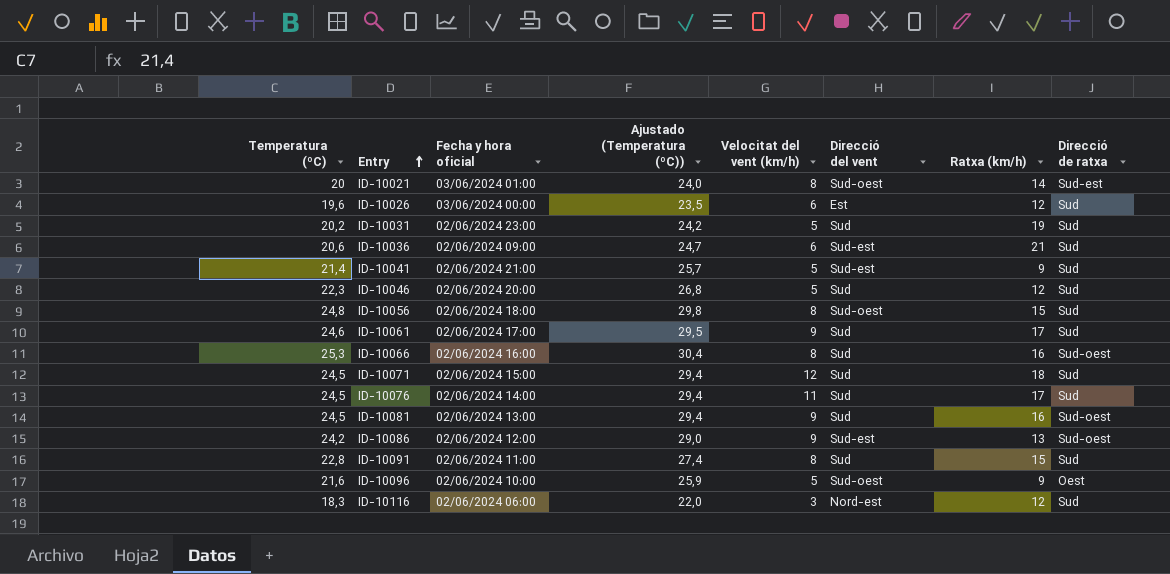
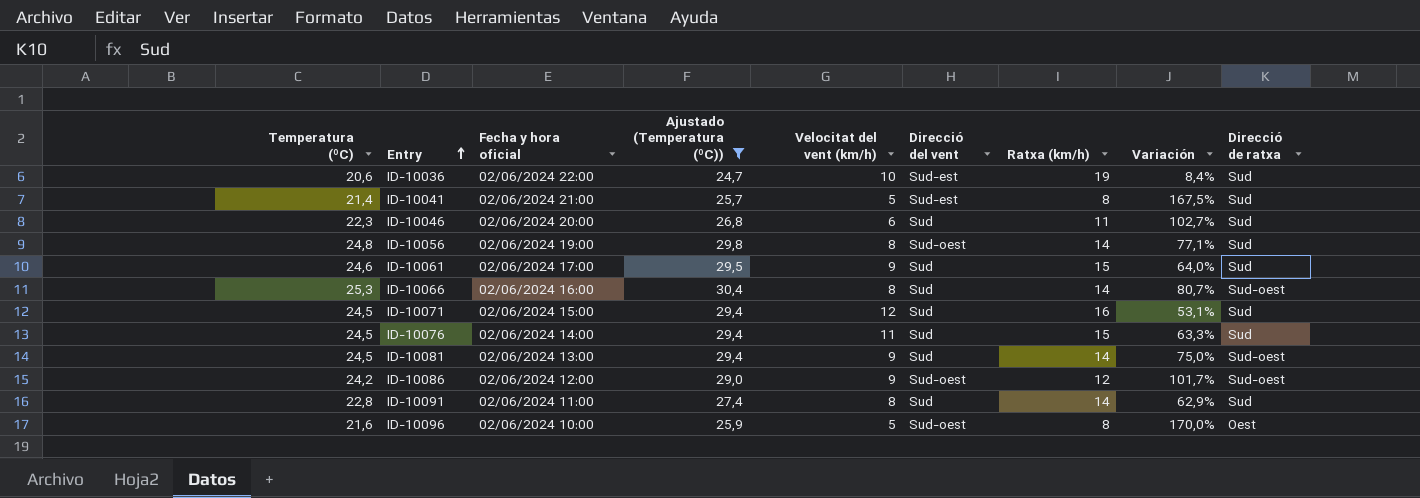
filter: none -> Ajustado (Temperatura (ºC)) >= 24,7
column Variación | formula: none -> ([Temperatura (ºC)] - [Ratxa (km/h)]) / [Ratxa (km/h)]
ID-10036 | Fecha y hora oficial: 02/06/2024 09:00 -> 02/06/2024 22:00
ID-10036 | Velocitat del vent (km/h): 6 -> 10
ID-10036 | Ratxa (km/h): 21 -> 19
ID-10041 | Ratxa (km/h): 9 -> 8
ID-10046 | Velocitat del vent (km/h): 5 -> 6
ID-10046 | Ratxa (km/h): 12 -> 11
ID-10056 | Fecha y hora oficial: 02/06/2024 18:00 -> 02/06/2024 19:00
ID-10056 | Ratxa (km/h): 15 -> 14
ID-10061 | Ratxa (km/h): 17 -> 15
ID-10066 | Ratxa (km/h): 16 -> 14
ID-10071 | Ratxa (km/h): 18 -> 16
ID-10076 | Ratxa (km/h): 17 -> 15
ID-10081 | Ratxa (km/h): 16 -> 14
ID-10086 | Direcció del vent: Sud-est -> Sud-oest
ID-10086 | Ratxa (km/h): 13 -> 12
ID-10091 | Ratxa (km/h): 15 -> 14
ID-10096 | Ratxa (km/h): 9 -> 8

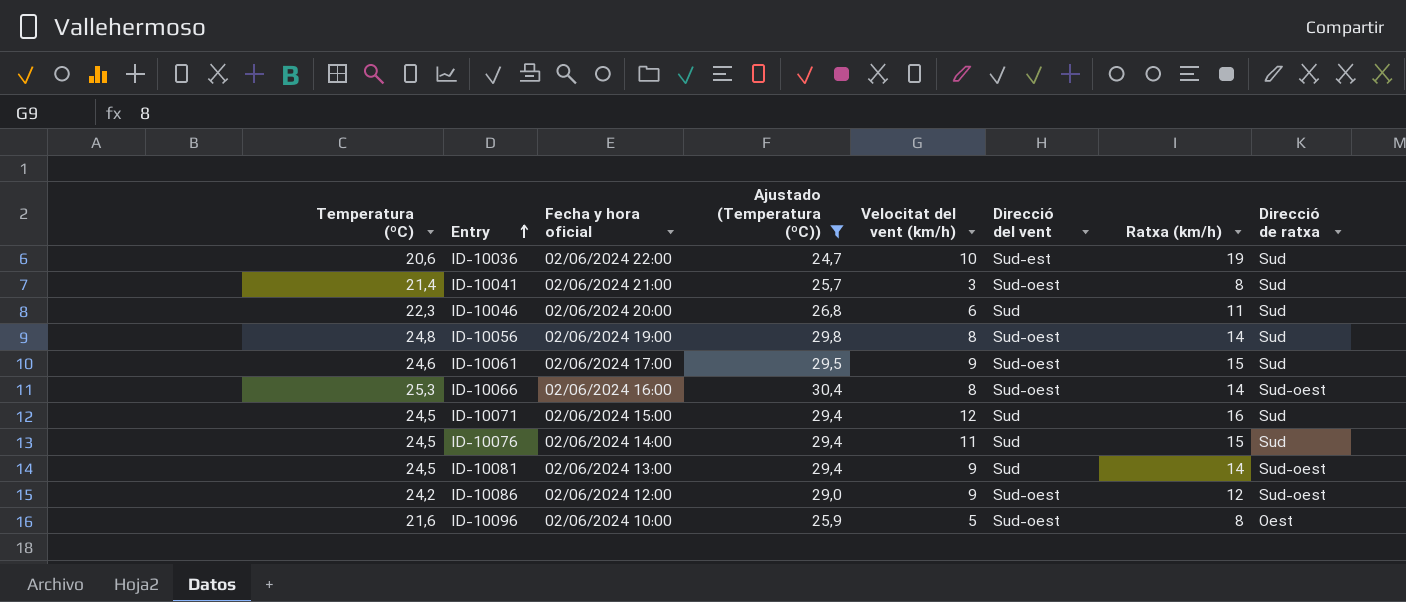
column Variación | formula: ([Temperatura (ºC)] - [Ratxa (km/h)]) / [Ratxa (km/h)] -> none
row ID-10091: 22,8 | 02/06/2024 11:00 | 27,4 | 8 | Sud | 14 | 62,9% | Sud -> none
ID-10041 | Velocitat del vent (km/h): 5 -> 3
ID-10041 | Direcció del vent: Sud-est -> Sud-oest
ID-10061 | Direcció del vent: Sud -> Sud-oest
ID-10066 | Direcció del vent: Sud -> Sud-oest

